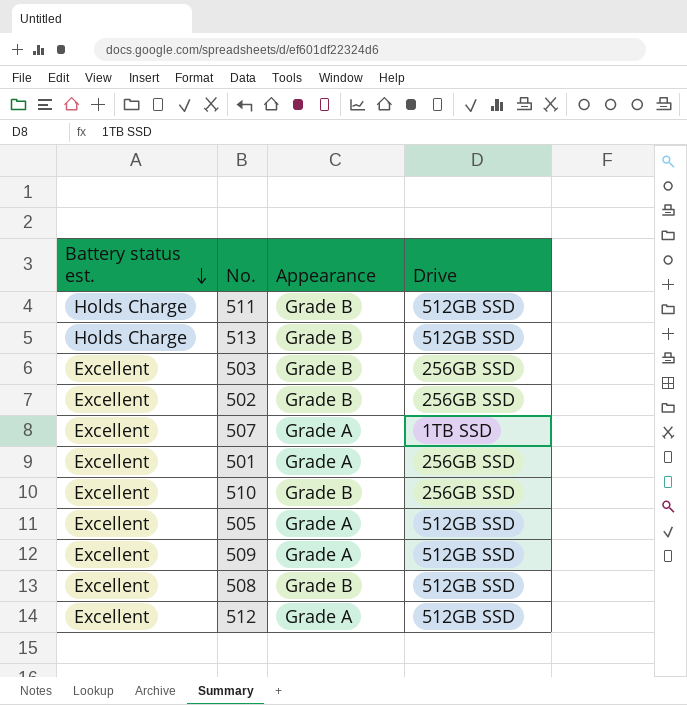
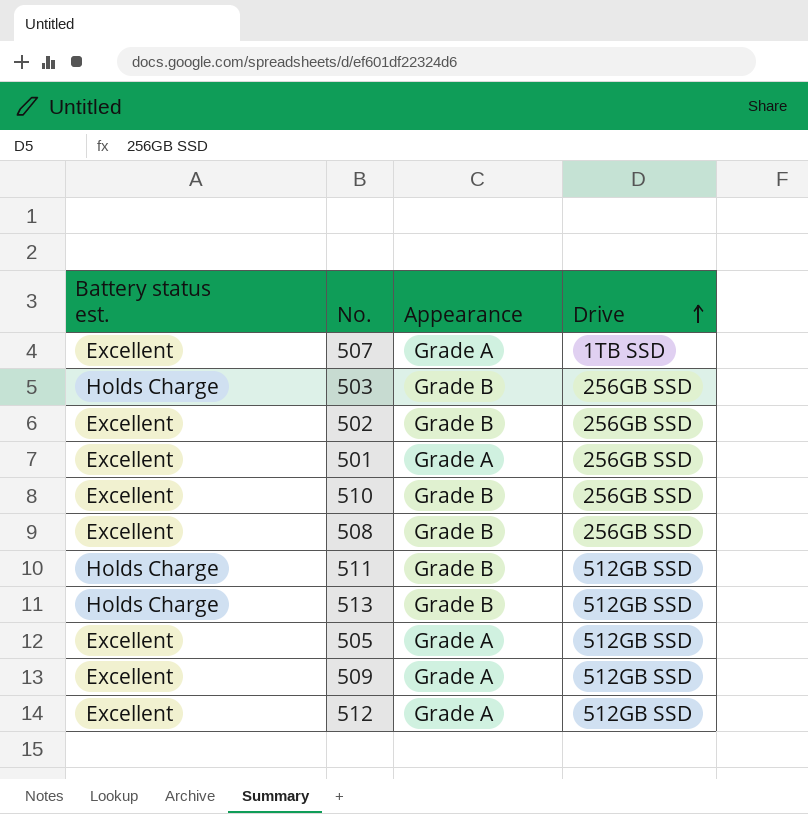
row order: Battery status est. descending -> Drive ascending
503 | Battery status est.: Excellent -> Holds Charge
508 | Drive: 512GB SSD -> 256GB SSD

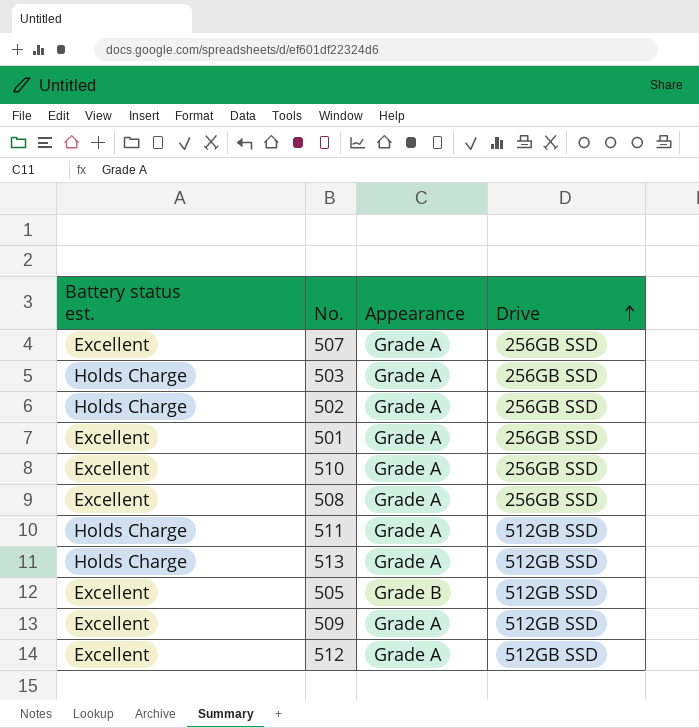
507 | Drive: 1TB SSD -> 256GB SSD
503 | Appearance: Grade B -> Grade A
502 | Battery status est.: Excellent -> Holds Charge
502 | Appearance: Grade B -> Grade A
510 | Appearance: Grade B -> Grade A
508 | Appearance: Grade B -> Grade A
511 | Appearance: Grade B -> Grade A
513 | Appearance: Grade B -> Grade A
505 | Appearance: Grade A -> Grade B

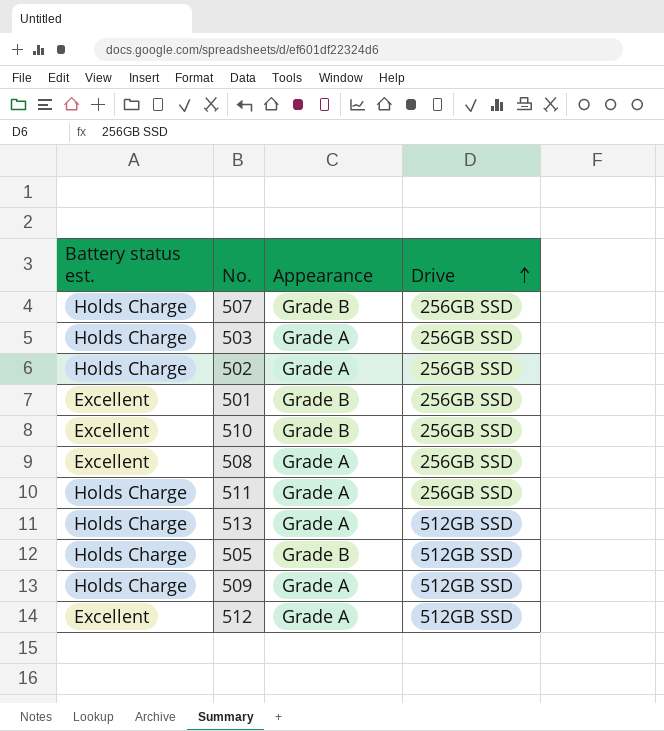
507 | Battery status est.: Excellent -> Holds Charge
507 | Appearance: Grade A -> Grade B
501 | Appearance: Grade A -> Grade B
510 | Appearance: Grade A -> Grade B
511 | Drive: 512GB SSD -> 256GB SSD
505 | Battery status est.: Excellent -> Holds Charge
509 | Battery status est.: Excellent -> Holds Charge

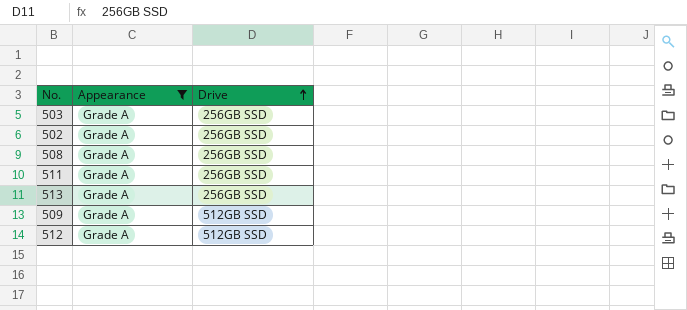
filter: none -> Appearance = Grade A
column Battery status est. | position: 1 -> none
513 | Drive: 512GB SSD -> 256GB SSD

